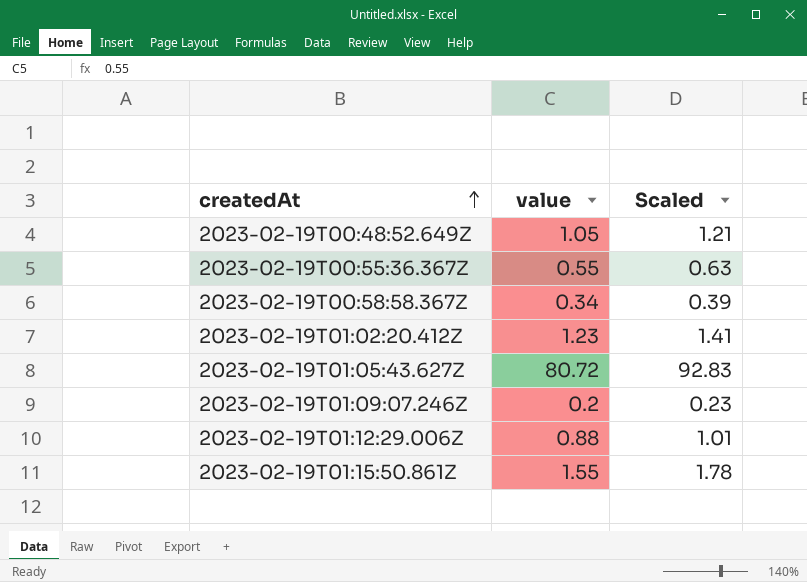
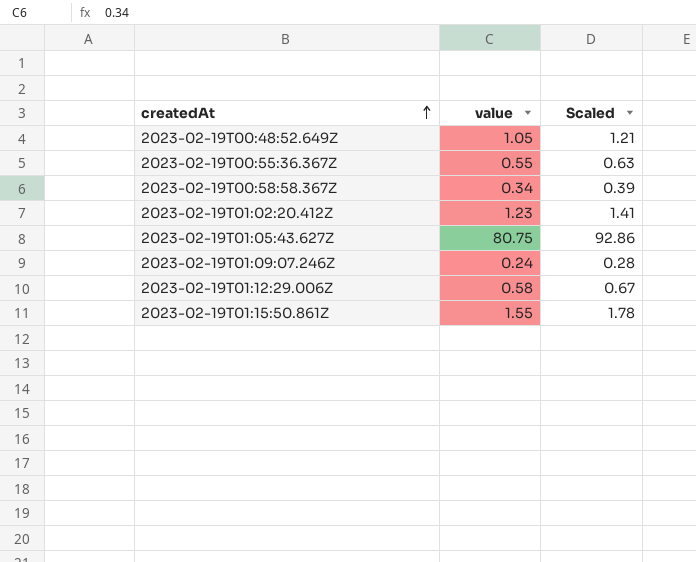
2023-02-19T01:05:43.627Z | value: 80.72 -> 80.75
2023-02-19T01:05:43.627Z | Scaled: 92.83 -> 92.86
2023-02-19T01:09:07.246Z | value: 0.2 -> 0.24
2023-02-19T01:09:07.246Z | Scaled: 0.23 -> 0.28
2023-02-19T01:12:29.006Z | value: 0.88 -> 0.58
2023-02-19T01:12:29.006Z | Scaled: 1.01 -> 0.67

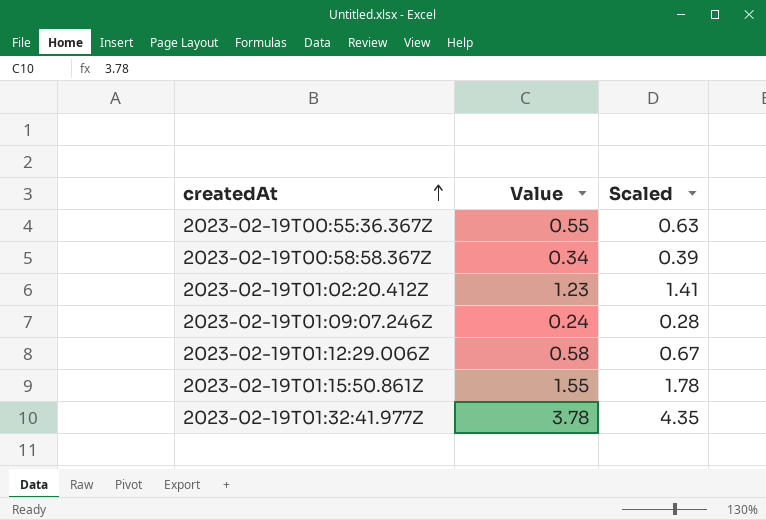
column name: value -> Value
row 2023-02-19T00:48:52.649Z: 1.05 | 1.21 -> none
row 2023-02-19T01:05:43.627Z: 80.75 | 92.86 -> none
row 2023-02-19T01:32:41.977Z: none -> 3.78 | 4.35

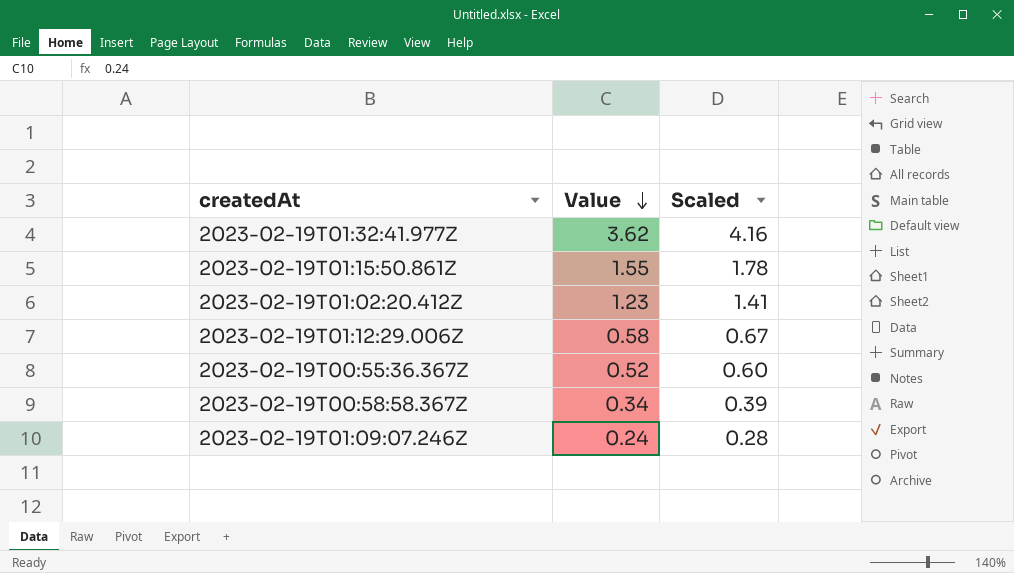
row order: createdAt ascending -> Value descending
2023-02-19T01:32:41.977Z | Value: 3.78 -> 3.62
2023-02-19T01:32:41.977Z | Scaled: 4.35 -> 4.16
2023-02-19T00:55:36.367Z | Value: 0.55 -> 0.52
2023-02-19T00:55:36.367Z | Scaled: 0.63 -> 0.60

